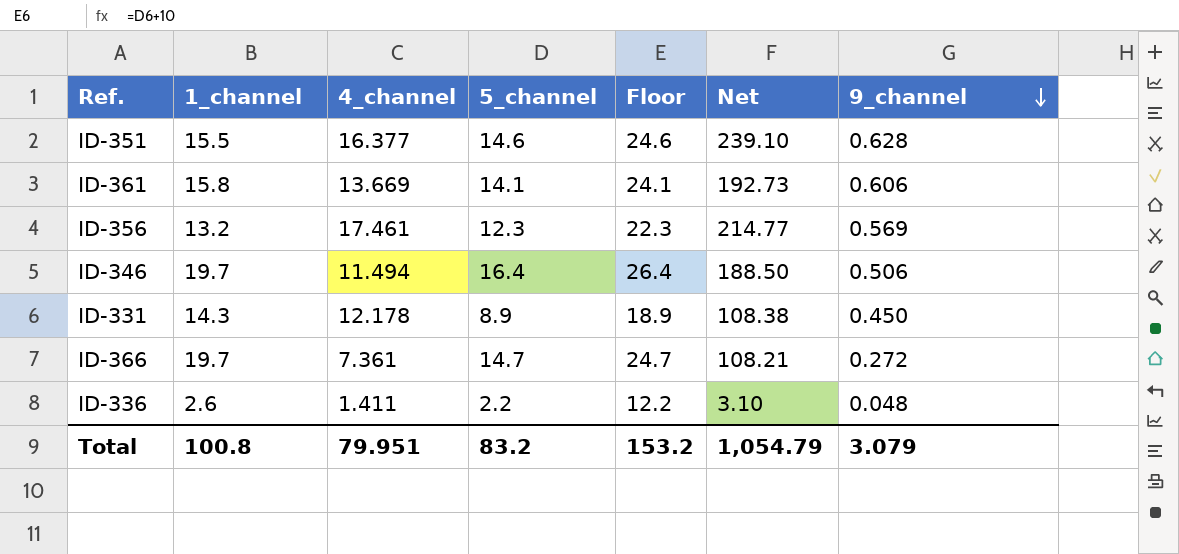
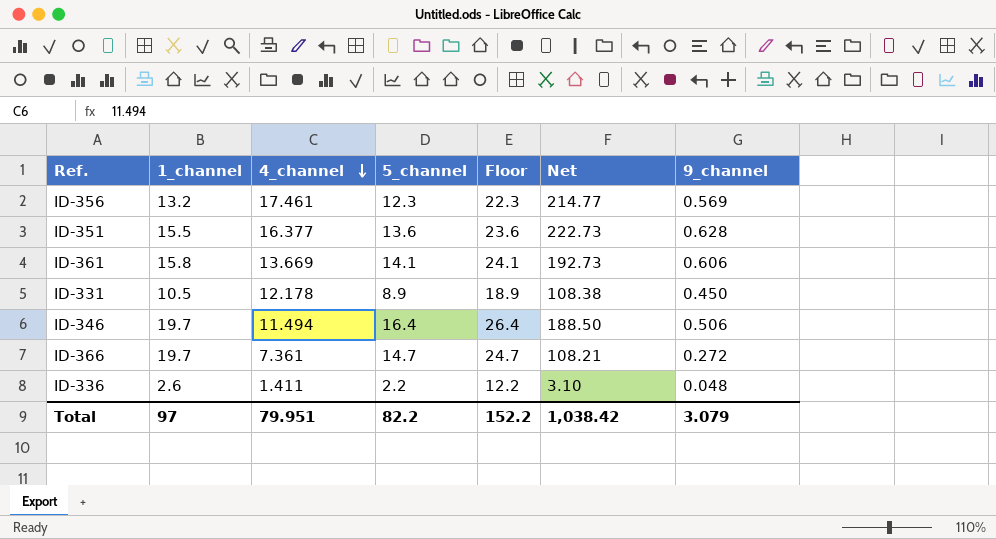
row order: 9_channel descending -> 4_channel descending
ID-351 | 5_channel: 14.6 -> 13.6
ID-351 | Floor: 24.6 -> 23.6
ID-351 | Net: 239.10 -> 222.73
ID-331 | 1_channel: 14.3 -> 10.5
Total | 1_channel: 100.8 -> 97
Total | 5_channel: 83.2 -> 82.2
Total | Floor: 153.2 -> 152.2
Total | Net: 1,054.79 -> 1,038.42

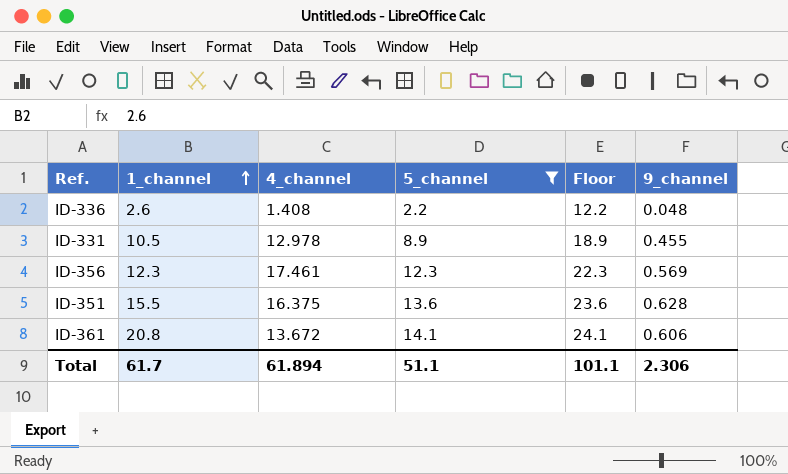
filter: none -> 5_channel <= 14.1
row order: 4_channel descending -> 1_channel ascending
column Net | formula: [4_channel] * [5_channel] -> none
ID-336 | 4_channel: 1.411 -> 1.408
ID-331 | 4_channel: 12.178 -> 12.978
ID-331 | 9_channel: 0.450 -> 0.455
ID-356 | 1_channel: 13.2 -> 12.3
ID-351 | 4_channel: 16.377 -> 16.375
ID-361 | 1_channel: 15.8 -> 20.8
ID-361 | 4_channel: 13.669 -> 13.672
Total | 1_channel: 97 -> 61.7
Total | 4_channel: 79.951 -> 61.894
Total | 5_channel: 82.2 -> 51.1
Total | Floor: 152.2 -> 101.1
Total | 9_channel: 3.079 -> 2.306

